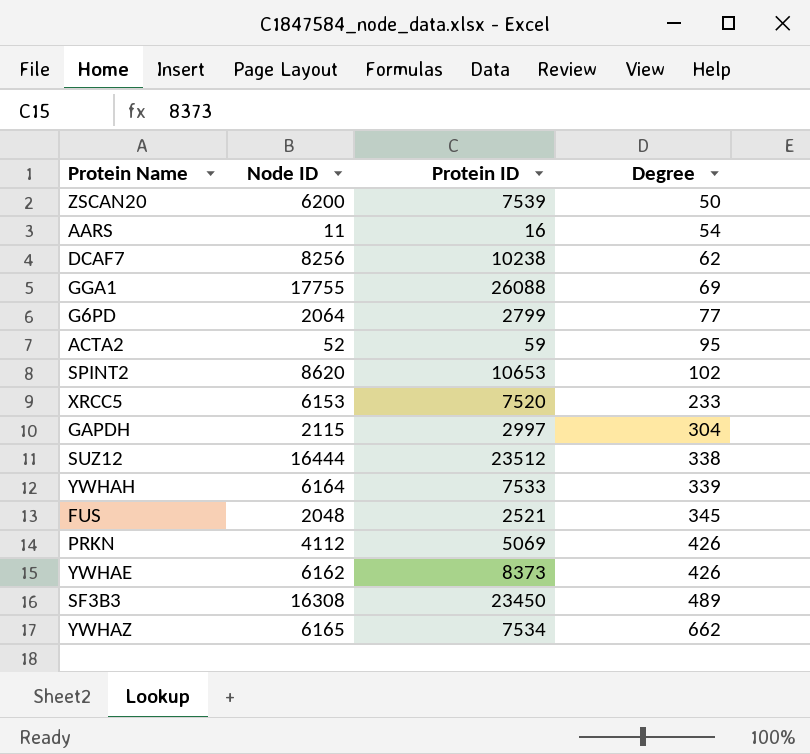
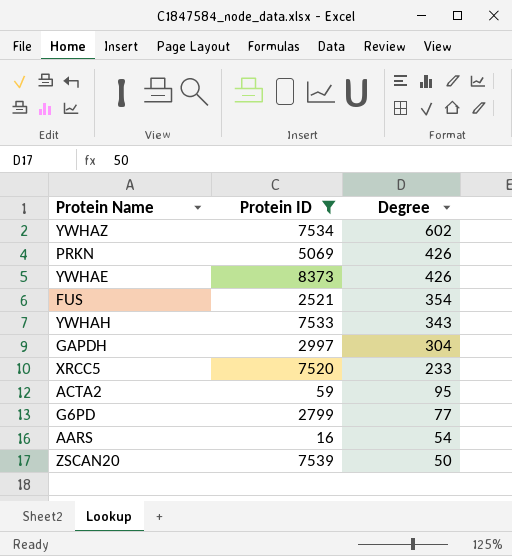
filter: none -> Protein ID <= 8373
row order: Degree ascending -> Degree descending
column Node ID | position: 2 -> none
YWHAZ | Degree: 662 -> 602
FUS | Degree: 345 -> 354
YWHAH | Degree: 339 -> 343

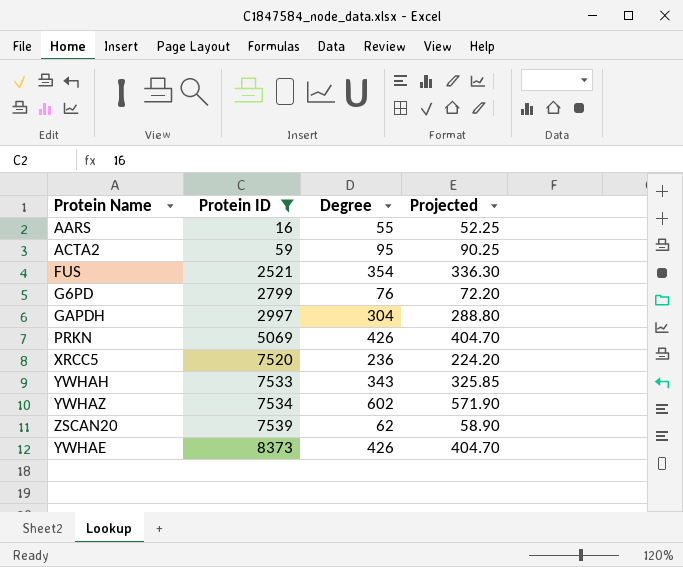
row order: Degree descending -> Protein ID ascending
column Projected | formula: none -> [Degree] * 0.95
AARS | Degree: 54 -> 55
G6PD | Degree: 77 -> 76
XRCC5 | Degree: 233 -> 236
ZSCAN20 | Degree: 50 -> 62

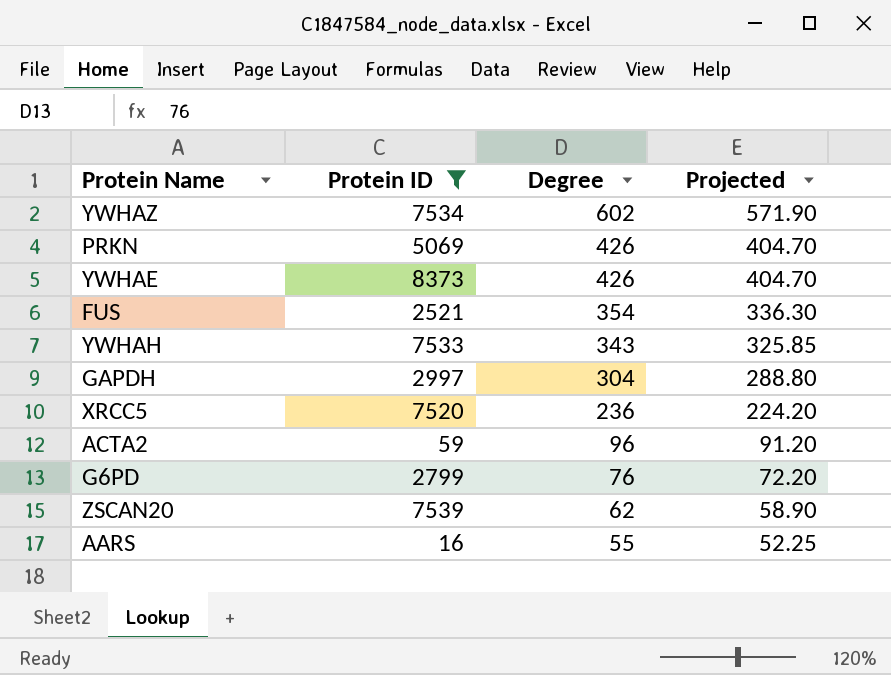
row order: Protein ID ascending -> Degree descending
ACTA2 | Degree: 95 -> 96
ACTA2 | Projected: 90.25 -> 91.20

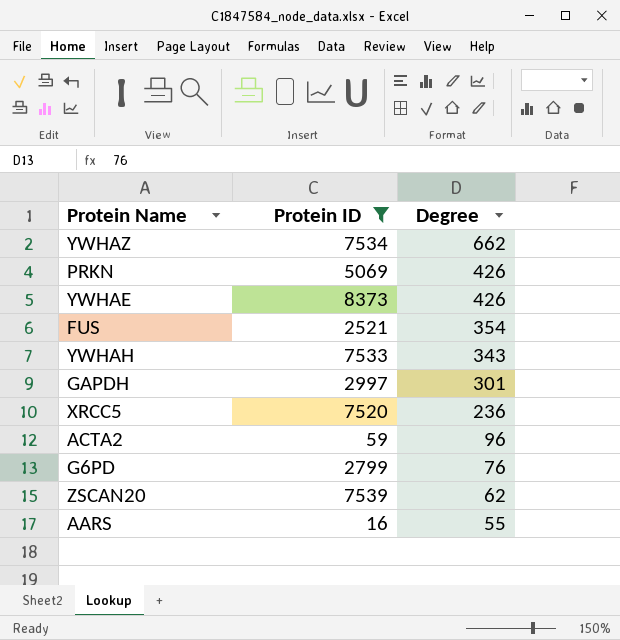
column Projected | formula: [Degree] * 0.95 -> none
YWHAZ | Degree: 602 -> 662
GAPDH | Degree: 304 -> 301

